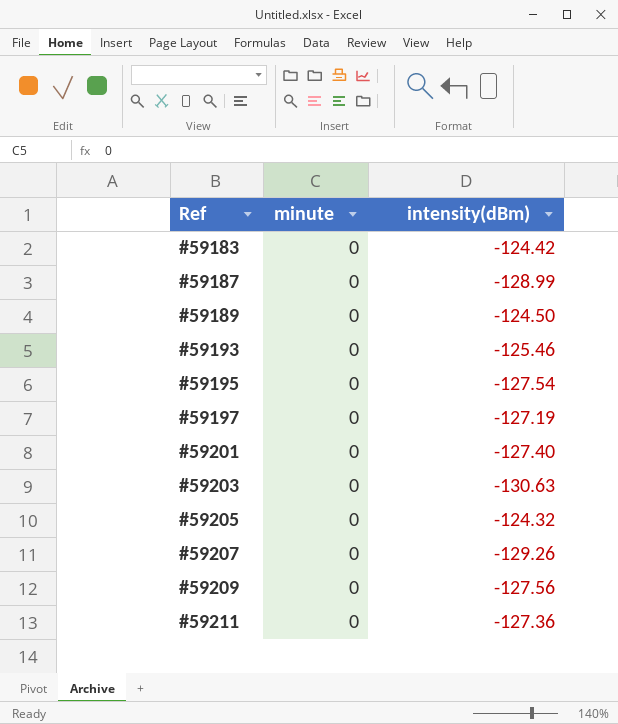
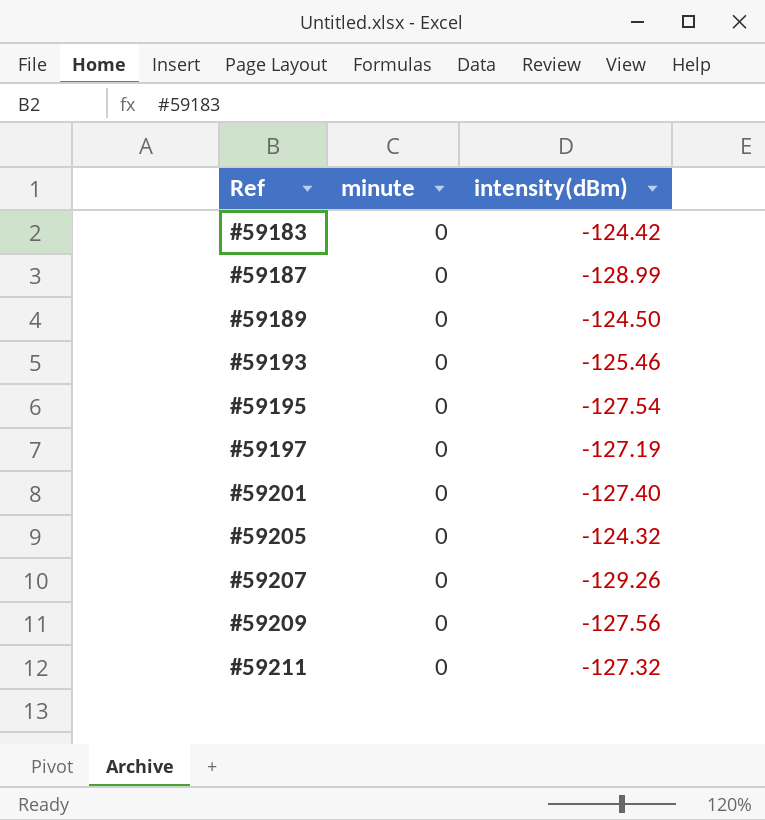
row #59203: 0 | -130.63 -> none
#59211 | intensity(dBm): -127.36 -> -127.32

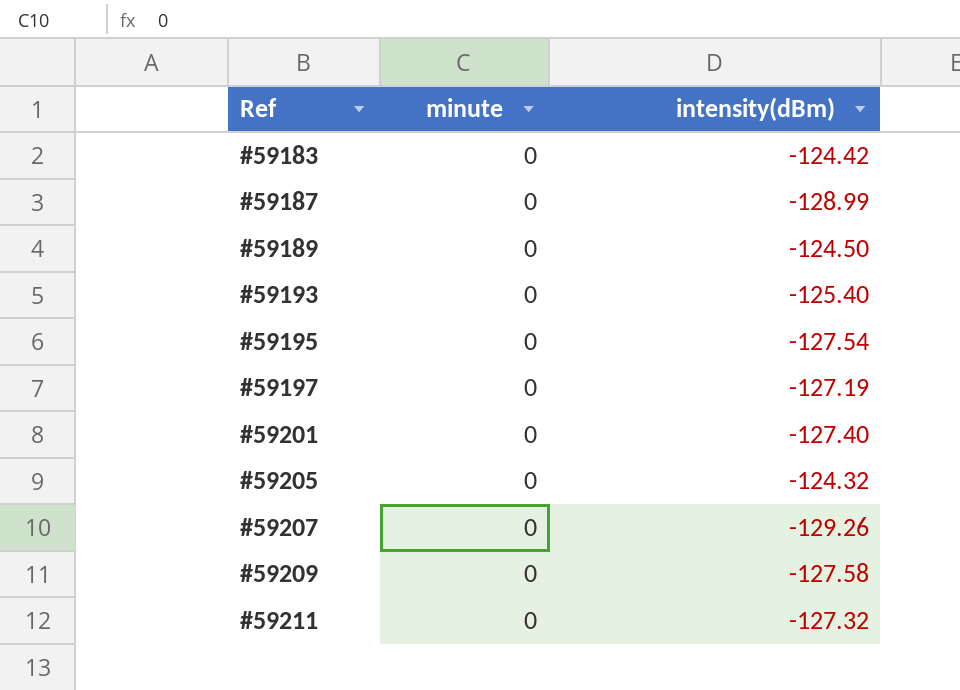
#59193 | intensity(dBm): -125.46 -> -125.40
#59209 | intensity(dBm): -127.56 -> -127.58

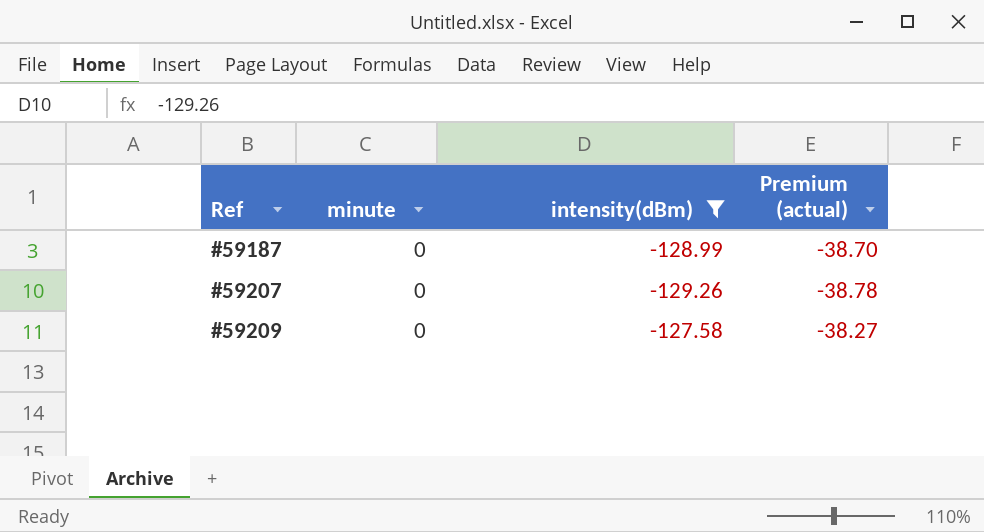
filter: none -> intensity(dBm) <= -127.58
column Premium (actual) | formula: none -> [intensity(dBm)] * 0.3

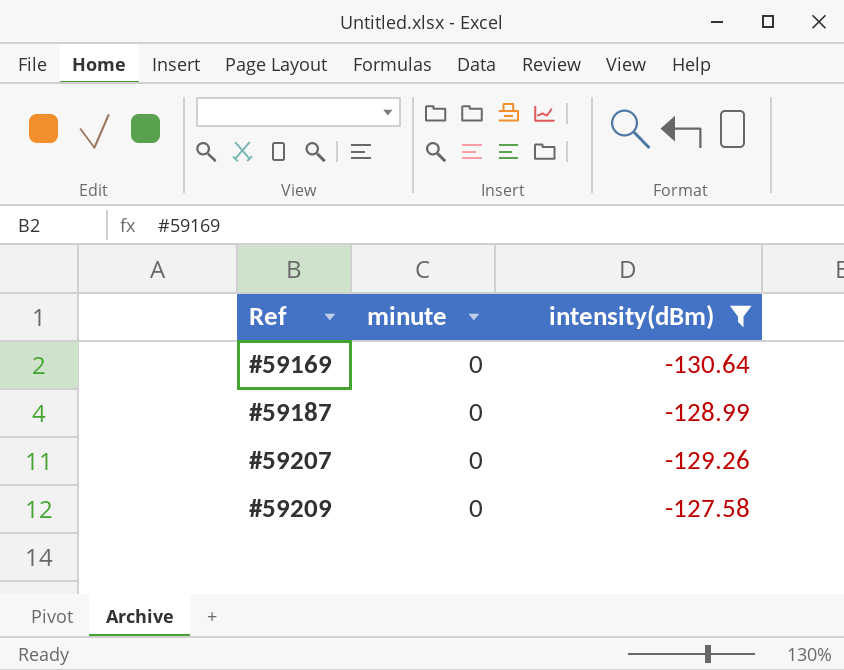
column Premium (actual) | formula: [intensity(dBm)] * 0.3 -> none
row #59169: none -> 0 | -130.64

